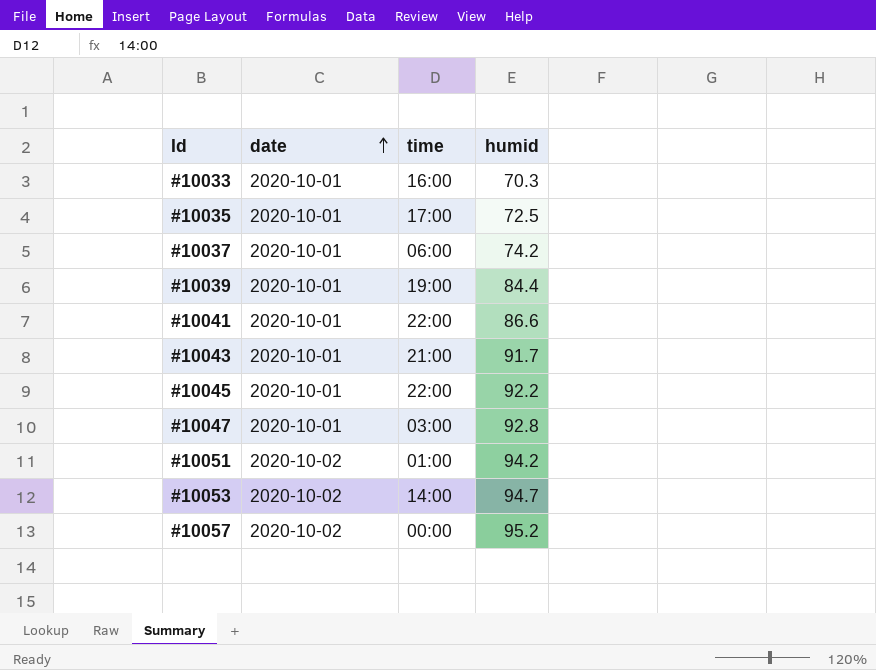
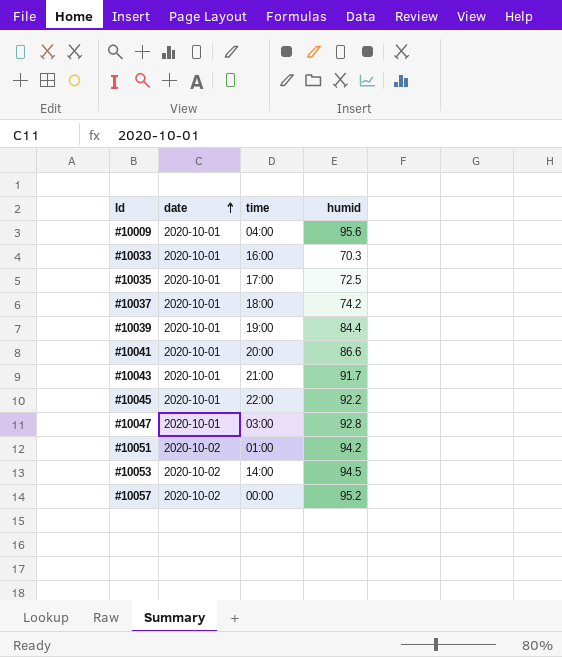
row #10009: none -> 2020-10-01 | 04:00 | 95.6
#10037 | time: 06:00 -> 18:00
#10041 | time: 22:00 -> 20:00
#10053 | humid: 94.7 -> 94.5

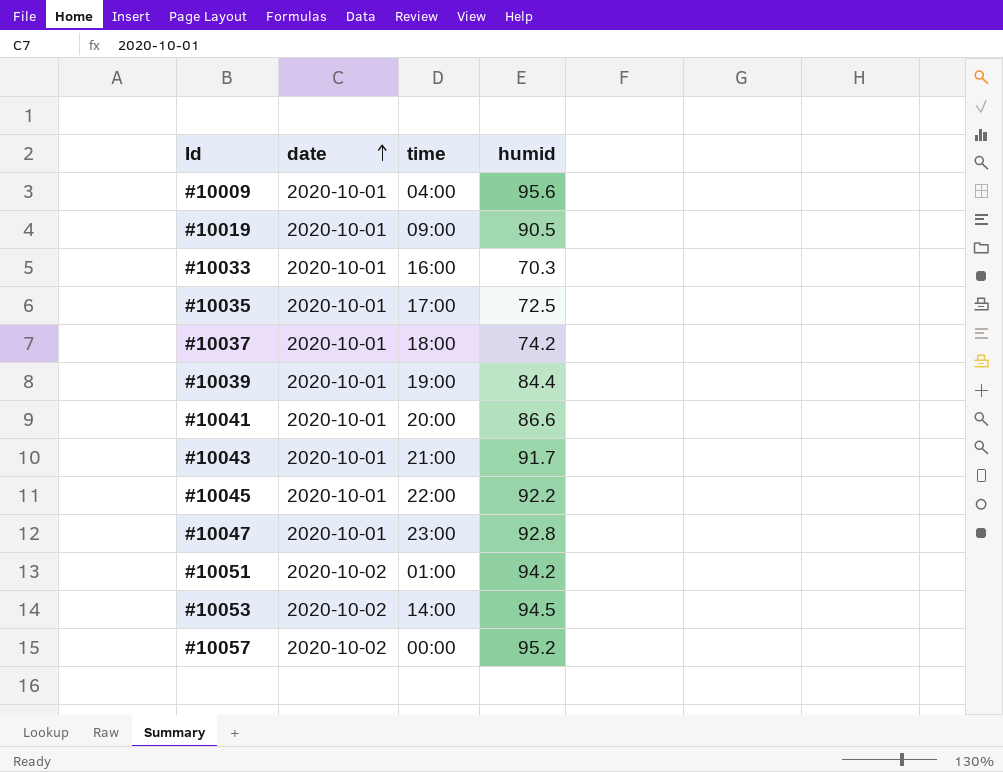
row #10019: none -> 2020-10-01 | 09:00 | 90.5
#10047 | time: 03:00 -> 23:00

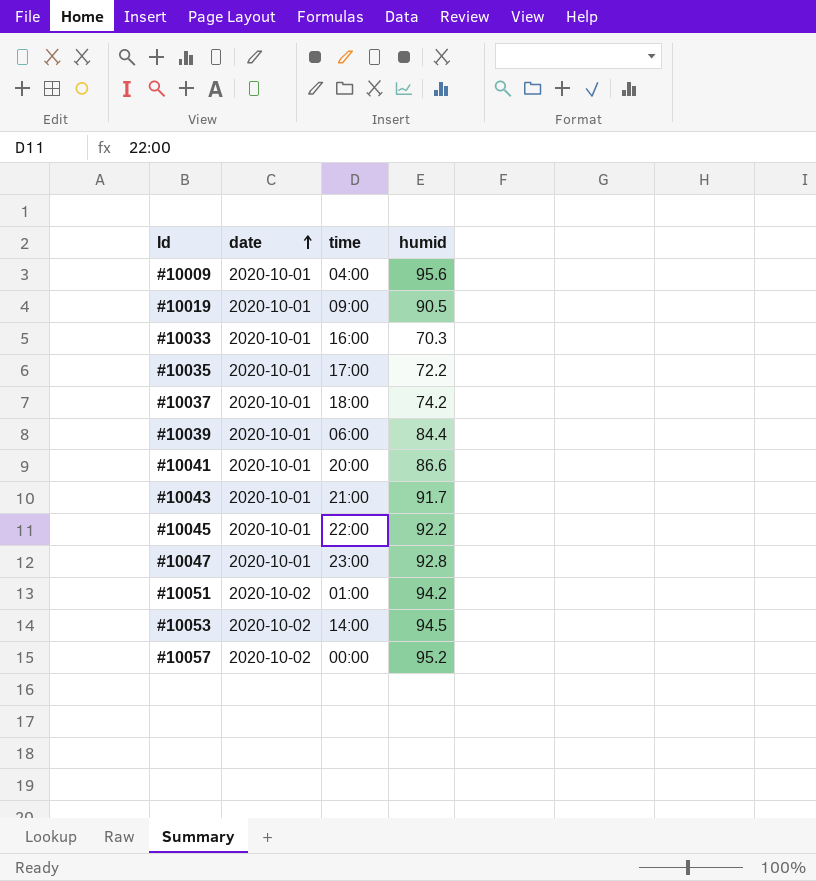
#10035 | humid: 72.5 -> 72.2
#10039 | time: 19:00 -> 06:00

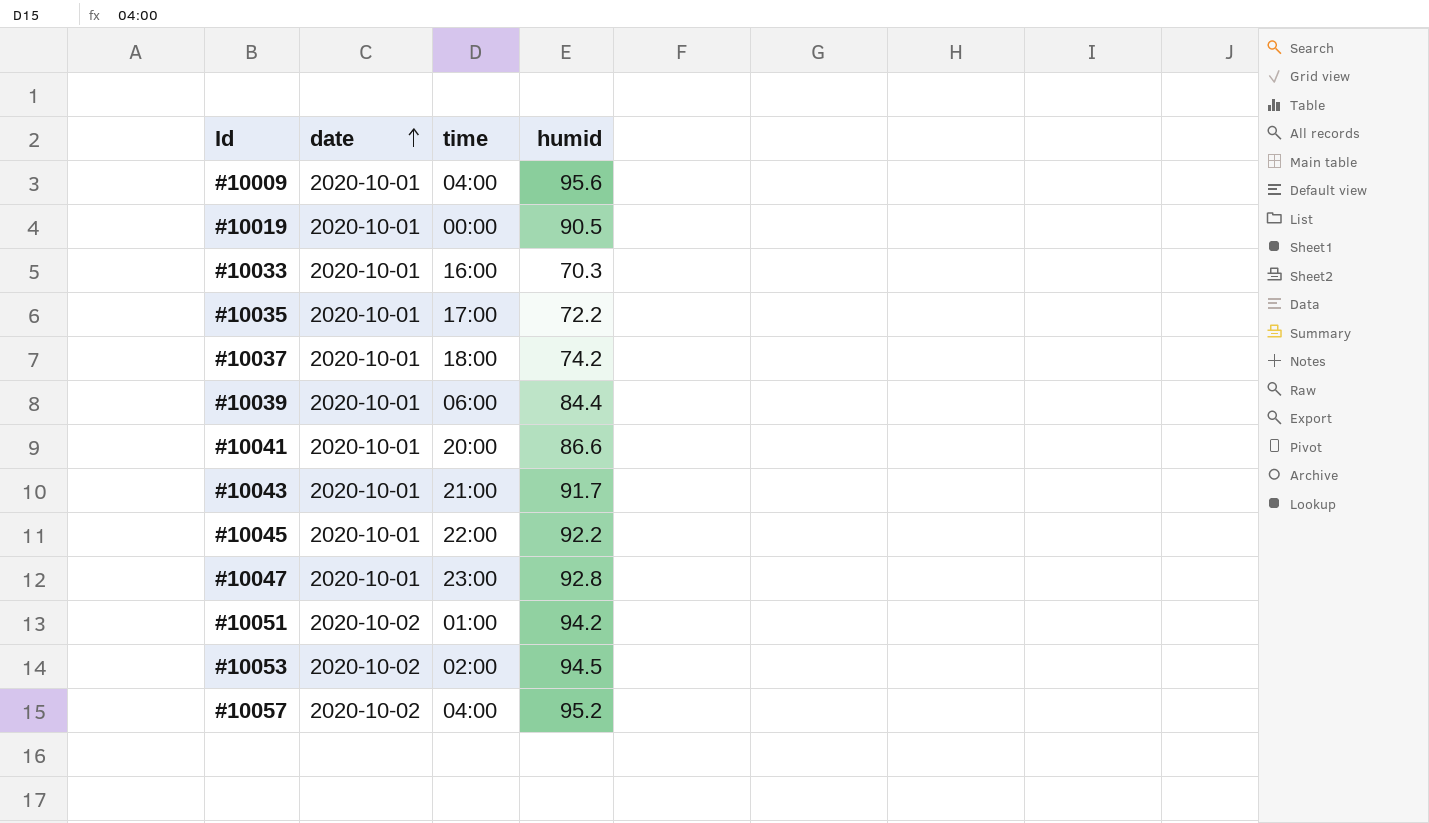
#10019 | time: 09:00 -> 00:00
#10053 | time: 14:00 -> 02:00
#10057 | time: 00:00 -> 04:00

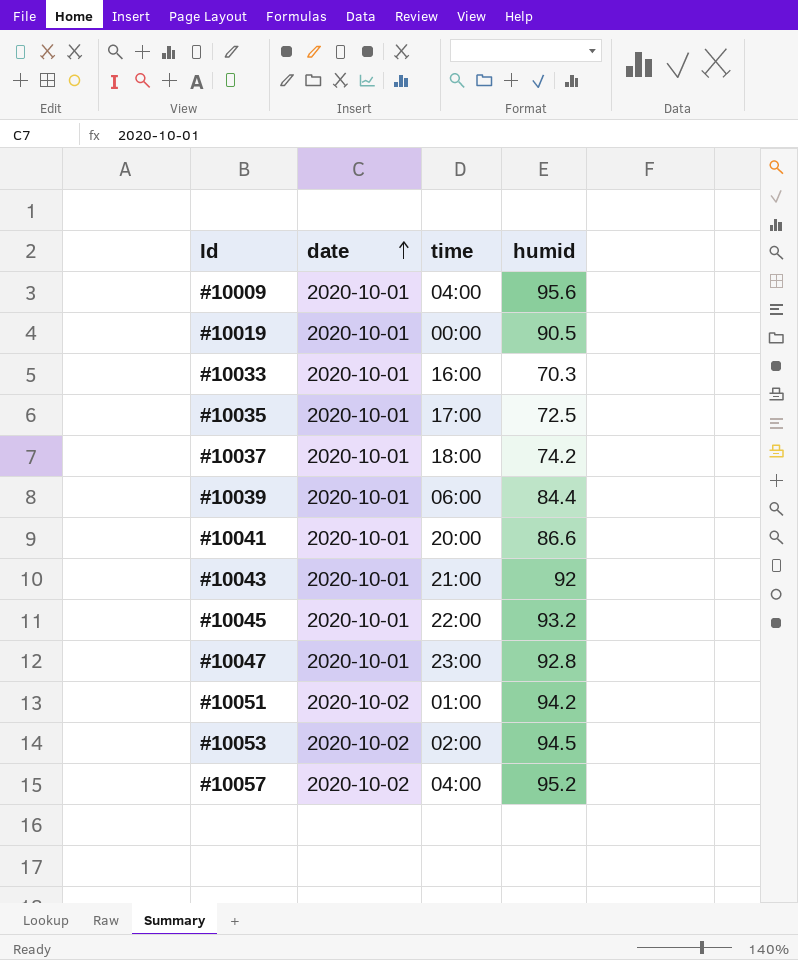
#10035 | humid: 72.2 -> 72.5
#10043 | humid: 91.7 -> 92
#10045 | humid: 92.2 -> 93.2

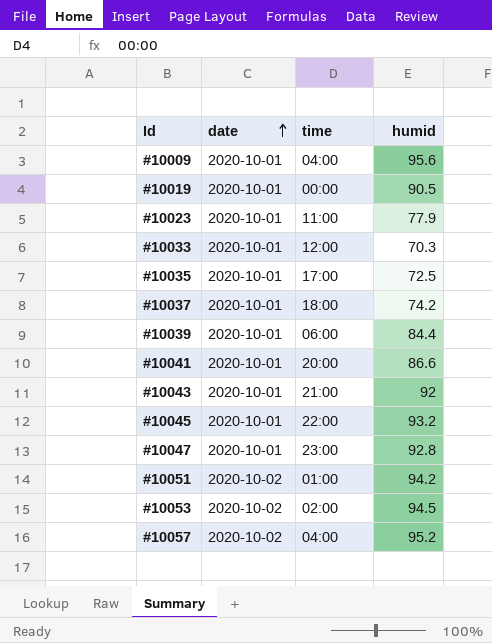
row #10023: none -> 2020-10-01 | 11:00 | 77.9
#10033 | time: 16:00 -> 12:00

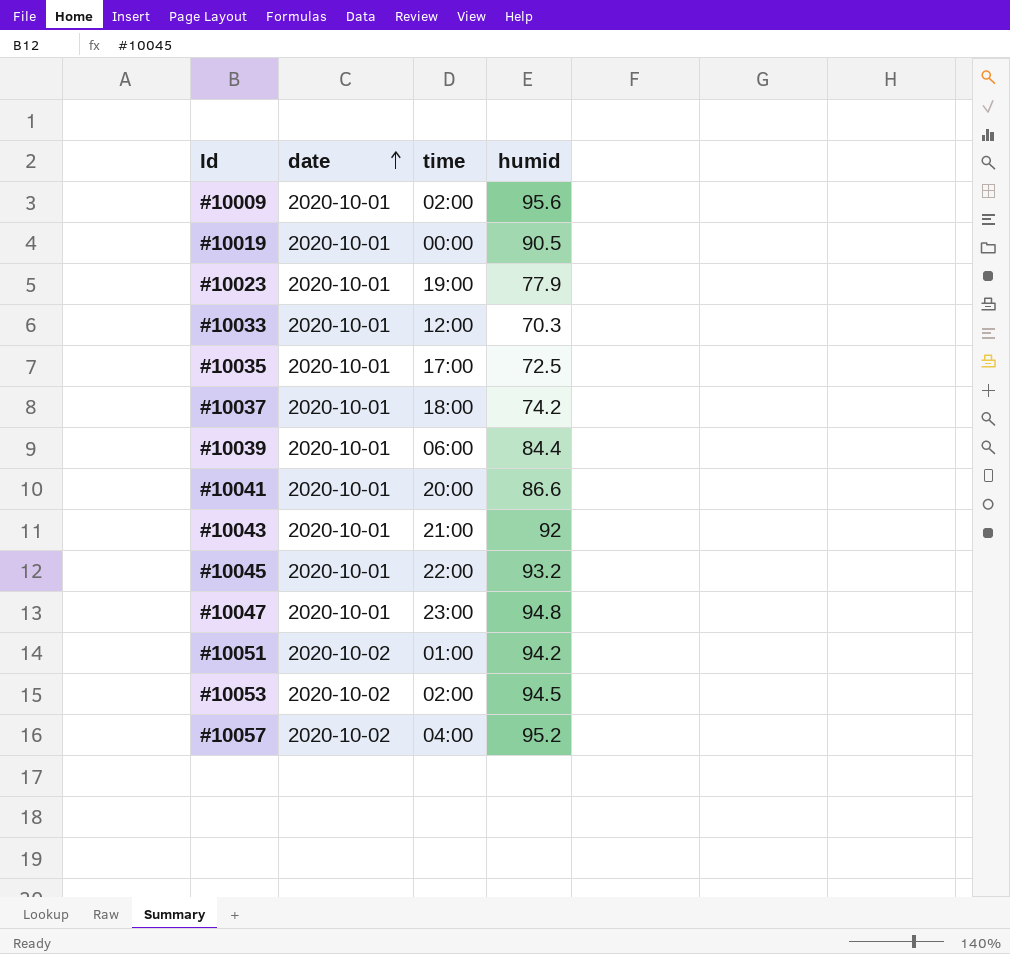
#10009 | time: 04:00 -> 02:00
#10023 | time: 11:00 -> 19:00
#10047 | humid: 92.8 -> 94.8

